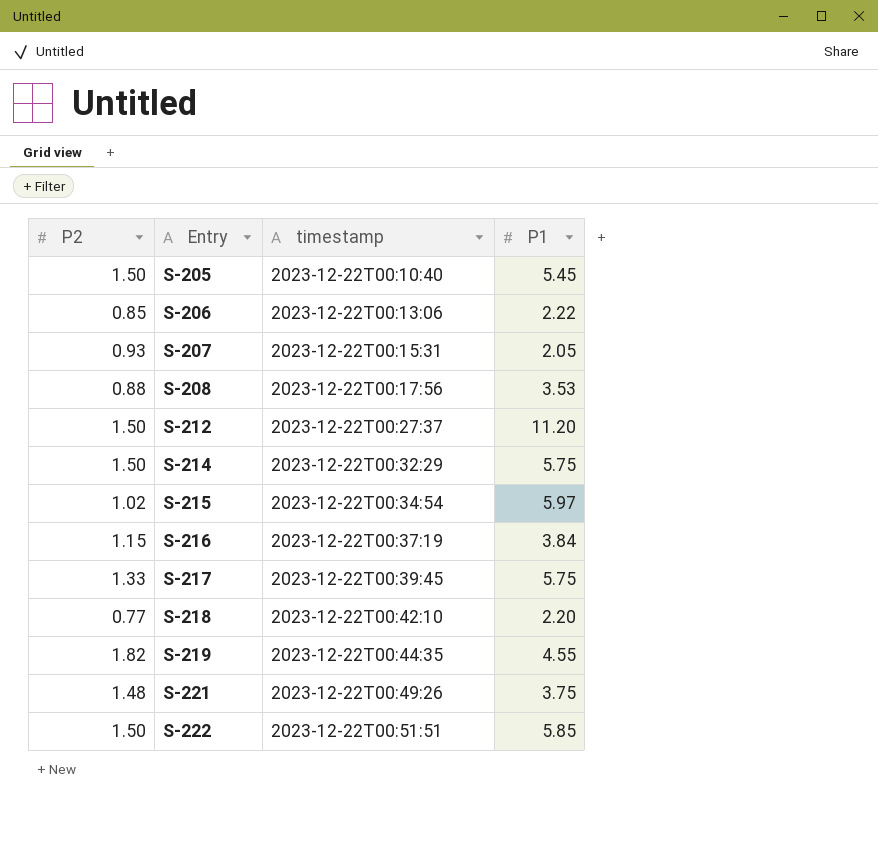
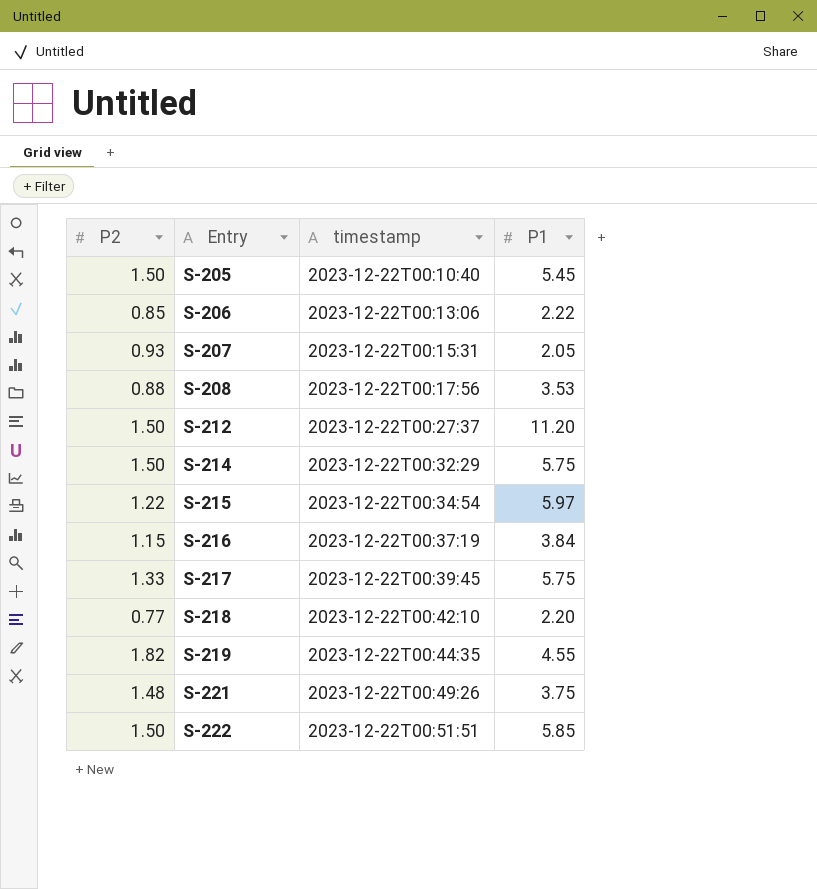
S-215 | P2: 1.02 -> 1.22

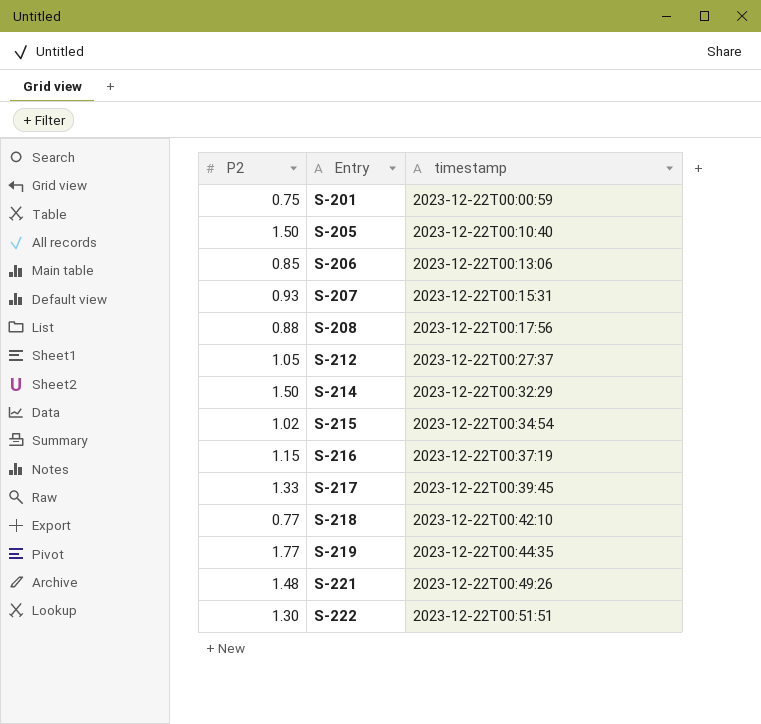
column P1 | position: 4 -> none
row S-201: none -> 0.75 | 2023-12-22T00:00:59
S-212 | P2: 1.50 -> 1.05
S-215 | P2: 1.22 -> 1.02
S-219 | P2: 1.82 -> 1.77
S-222 | P2: 1.50 -> 1.30

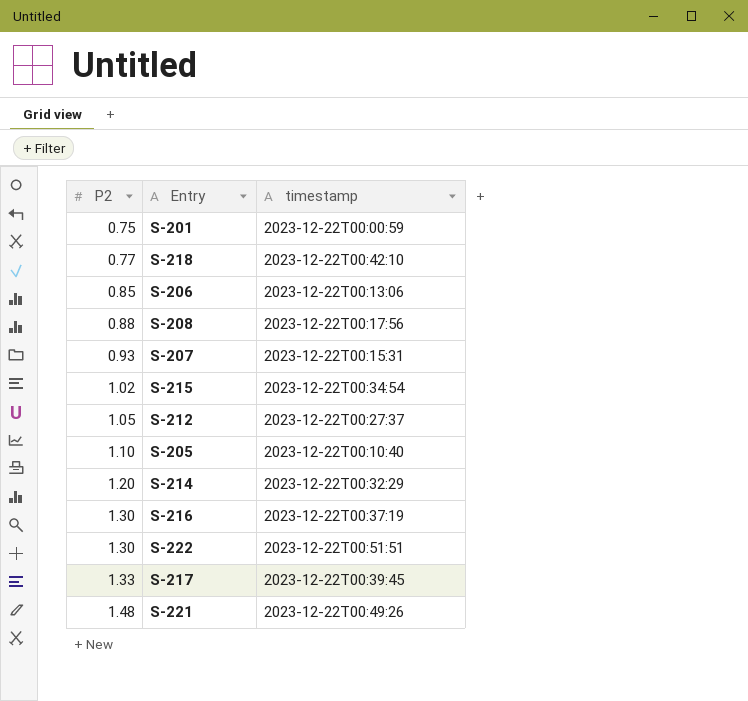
row order: Entry ascending -> P2 ascending
row S-219: 1.77 | 2023-12-22T00:44:35 -> none
S-205 | P2: 1.50 -> 1.10
S-214 | P2: 1.50 -> 1.20
S-216 | P2: 1.15 -> 1.30

